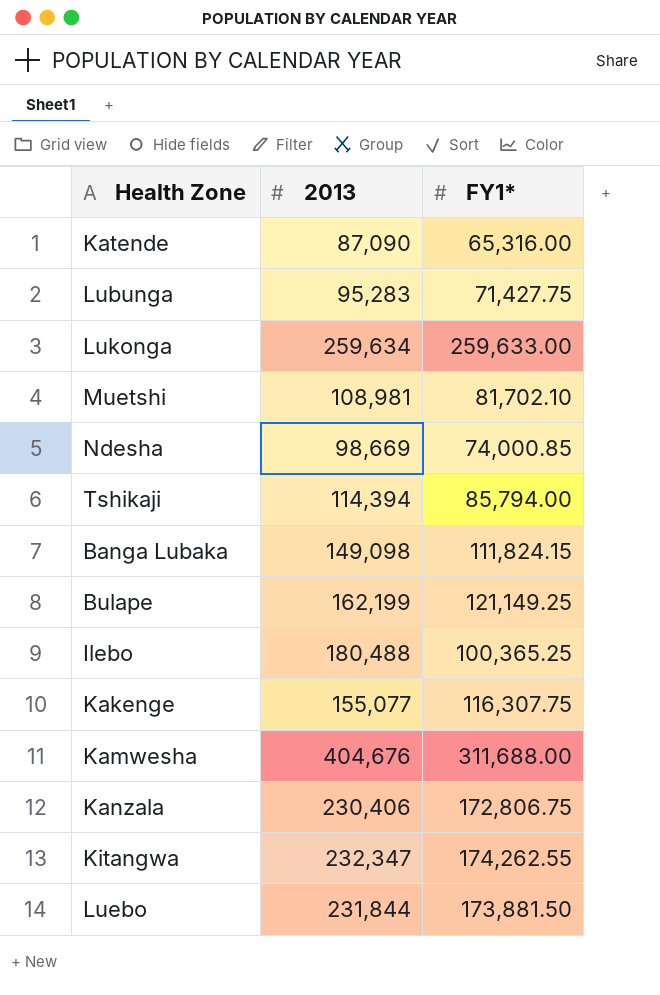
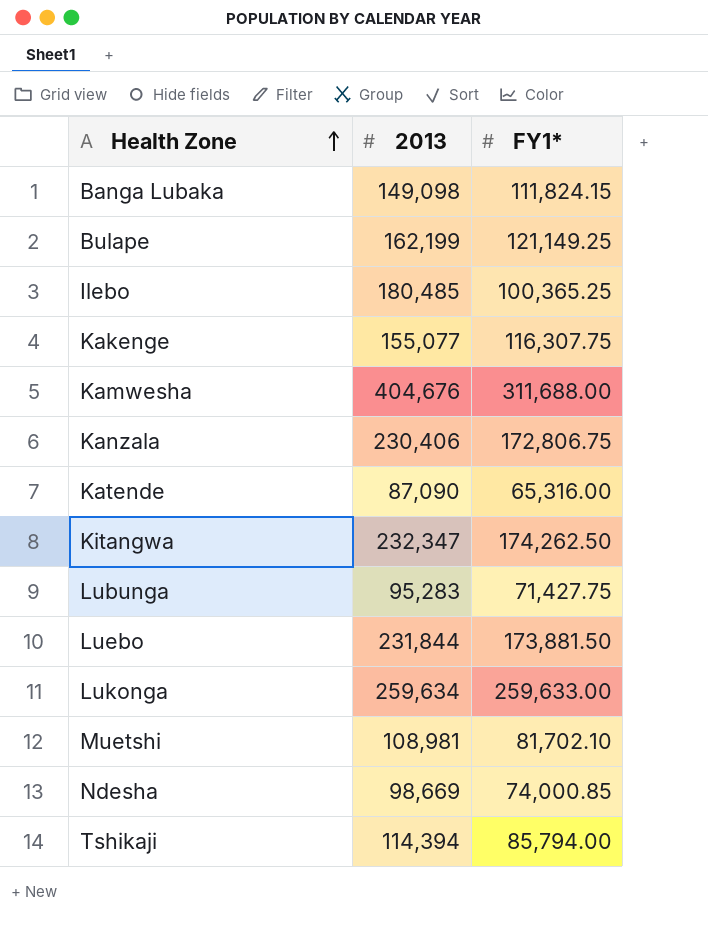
row order: none -> Health Zone ascending
Ilebo | 2013: 180,488 -> 180,485
Kitangwa | FY1*: 174,262.55 -> 174,262.50

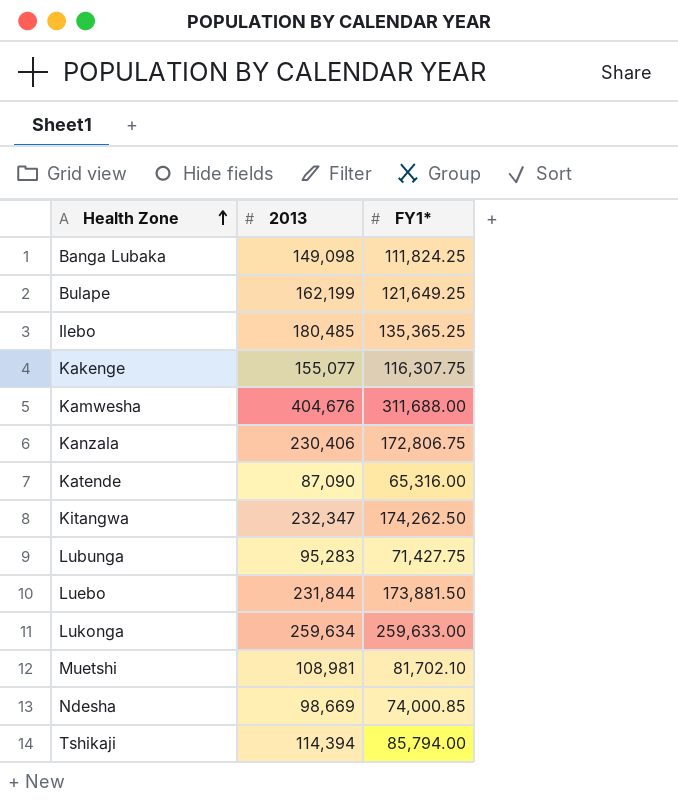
Banga Lubaka | FY1*: 111,824.15 -> 111,824.25
Bulape | FY1*: 121,149.25 -> 121,649.25
Ilebo | FY1*: 100,365.25 -> 135,365.25

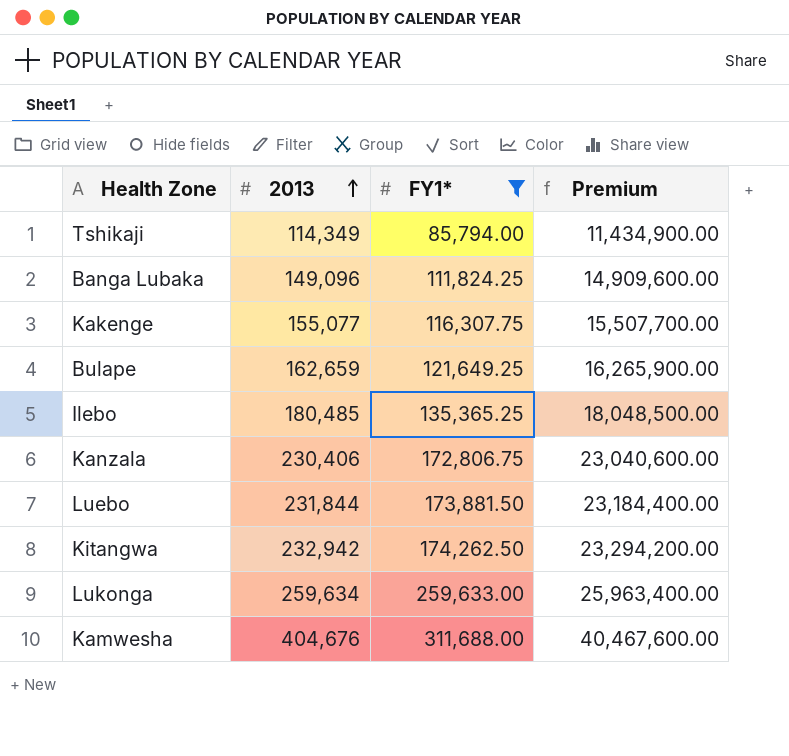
filter: none -> FY1* >= 85,794.00
row order: Health Zone ascending -> 2013 ascending
column Premium | formula: none -> [2013] * 100
Tshikaji | 2013: 114,394 -> 114,349
Banga Lubaka | 2013: 149,098 -> 149,096
Bulape | 2013: 162,199 -> 162,659
Kitangwa | 2013: 232,347 -> 232,942

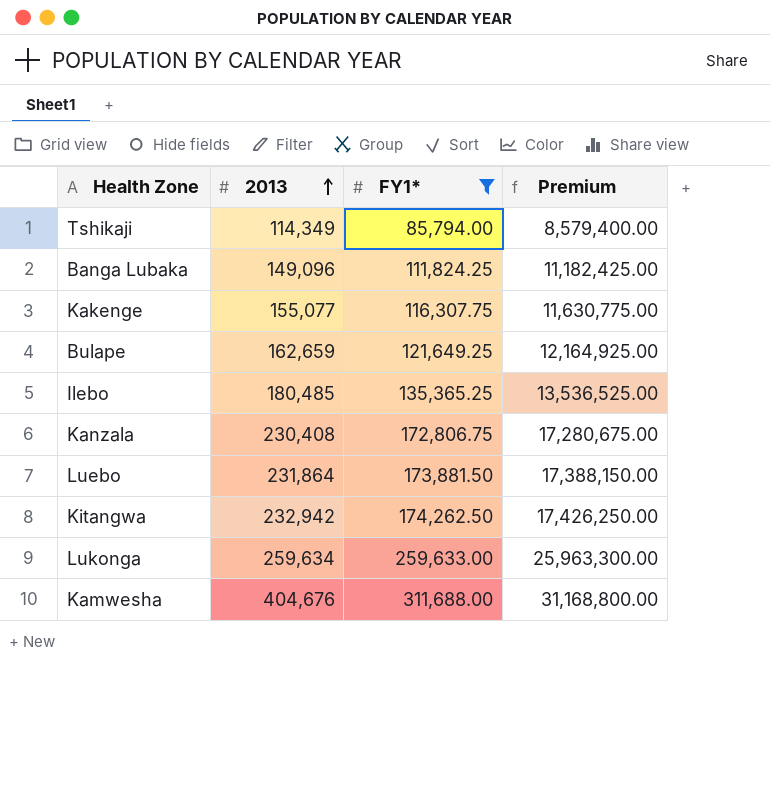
column Premium | formula: [2013] * 100 -> [FY1*] * 100
Kanzala | 2013: 230,406 -> 230,408
Luebo | 2013: 231,844 -> 231,864

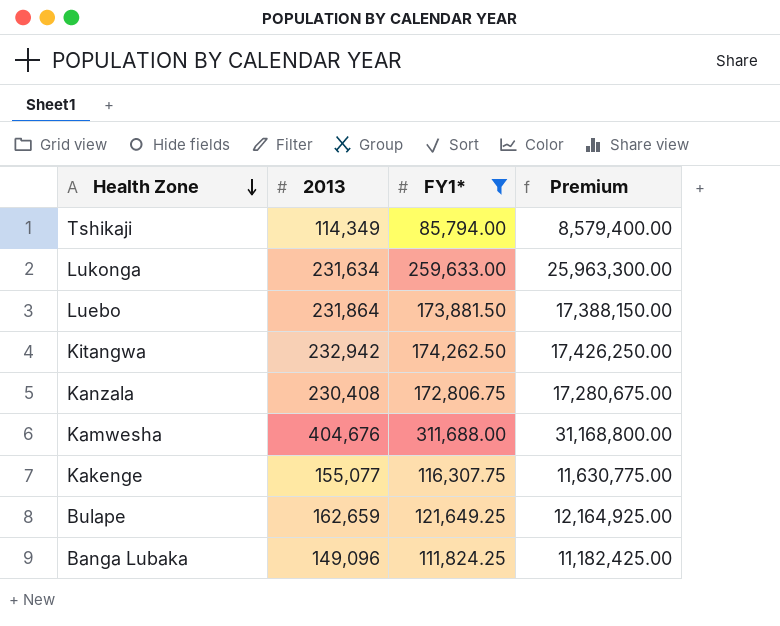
row order: 2013 ascending -> Health Zone descending
row Ilebo: 180,485 | 135,365.25 | 13,536,525.00 -> none
Lukonga | 2013: 259,634 -> 231,634

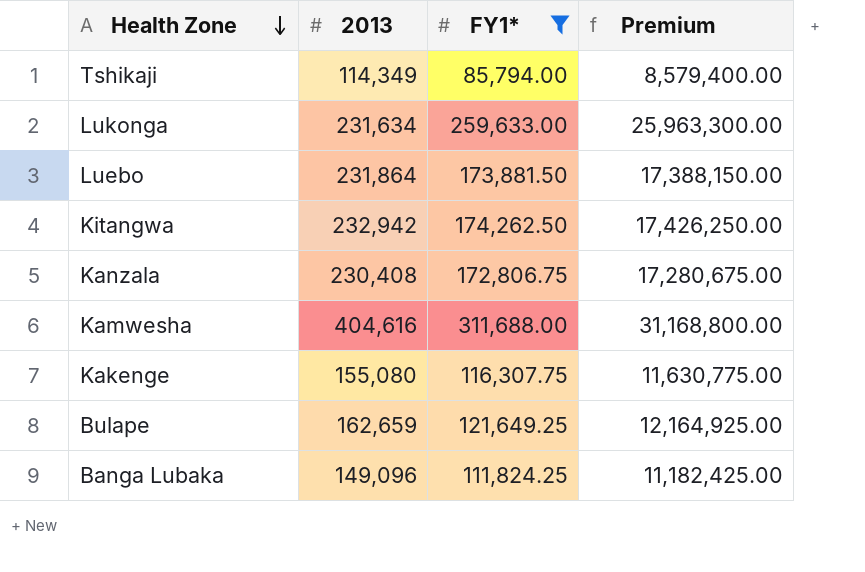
Kamwesha | 2013: 404,676 -> 404,616
Kakenge | 2013: 155,077 -> 155,080

